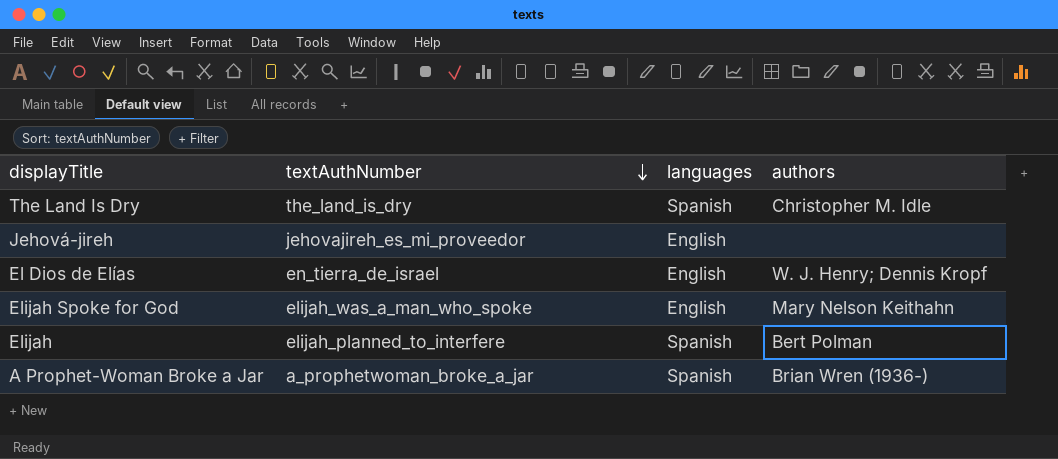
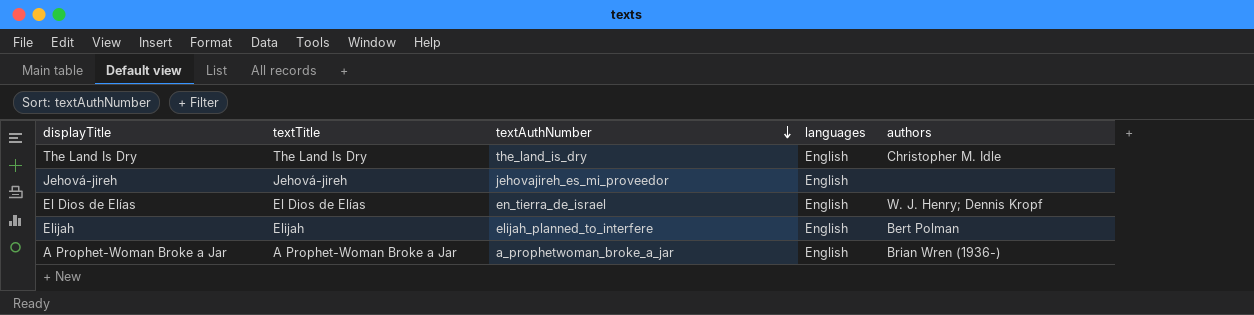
column textTitle | position: none -> 2
row Elijah Spoke for God: elijah_was_a_man_who_spoke | English | Mary Nelson Keithahn -> none
The Land Is Dry | languages: Spanish -> English
Elijah | languages: Spanish -> English
A Prophet-Woman Broke a Jar | languages: Spanish -> English

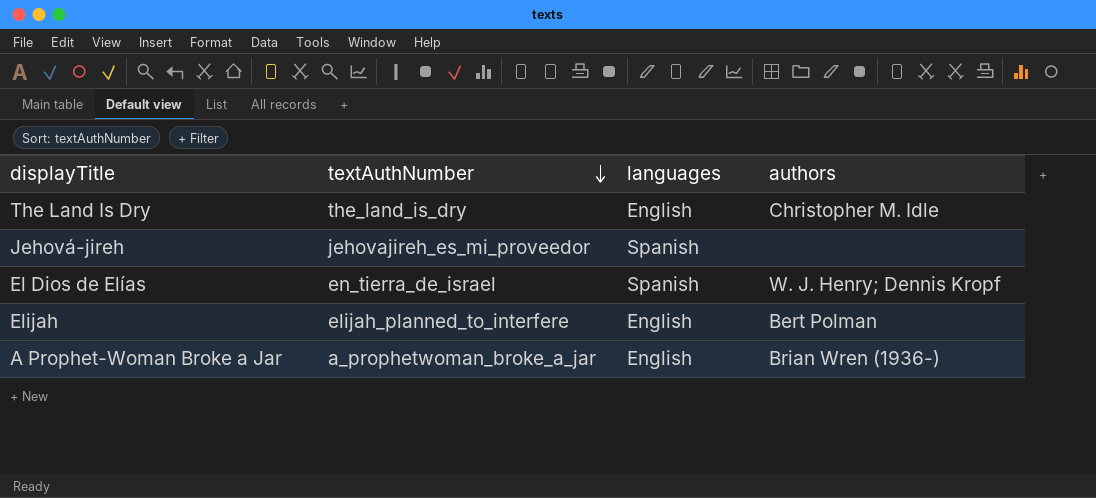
column textTitle | position: 2 -> none
Jehová-jireh | languages: English -> Spanish
El Dios de Elías | languages: English -> Spanish

